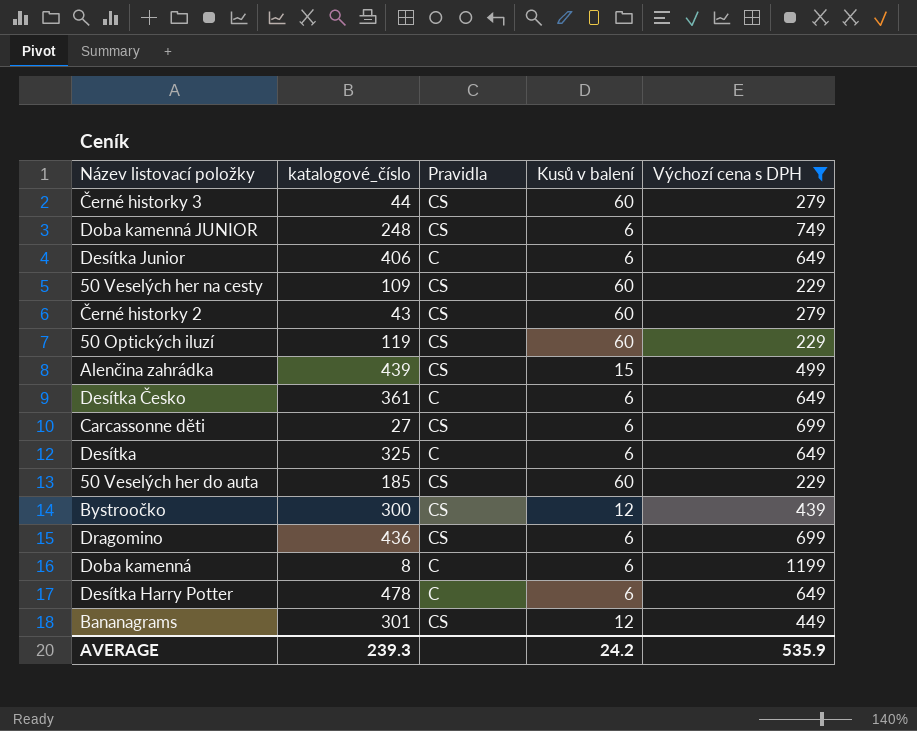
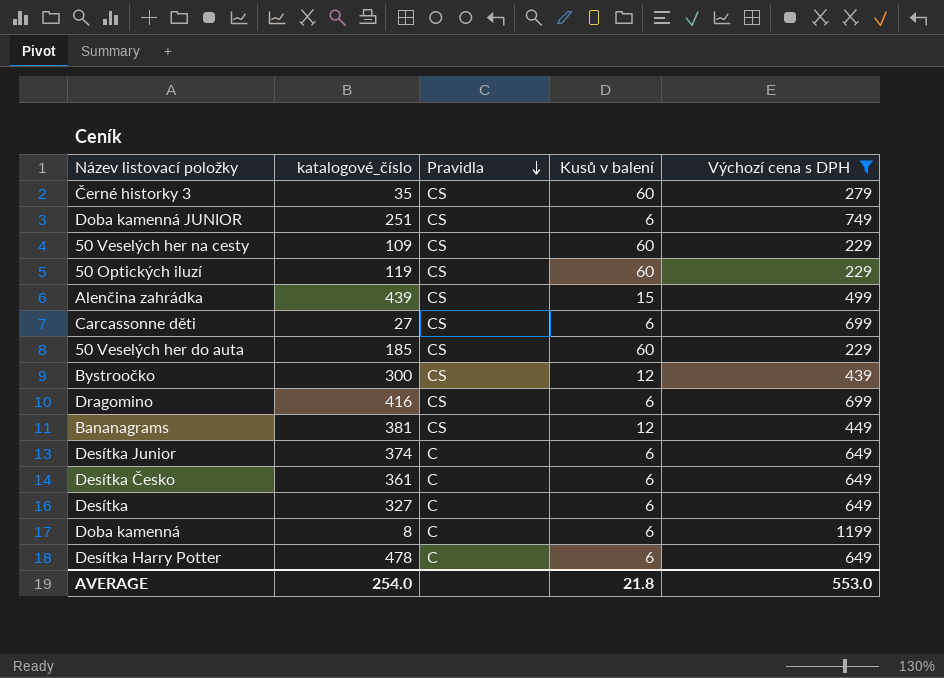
row order: none -> Pravidla descending
row Černé historky 2: 43 | CS | 60 | 279 -> none
Černé historky 3 | katalogové_číslo: 44 -> 35
Doba kamenná JUNIOR | katalogové_číslo: 248 -> 251
Dragomino | katalogové_číslo: 436 -> 416
Bananagrams | katalogové_číslo: 301 -> 381
Desítka Junior | katalogové_číslo: 406 -> 374
Desítka | katalogové_číslo: 325 -> 327
AVERAGE | katalogové_číslo: 239.3 -> 254.0
AVERAGE | Kusů v balení: 24.2 -> 21.8
AVERAGE | Výchozí cena s DPH: 535.9 -> 553.0

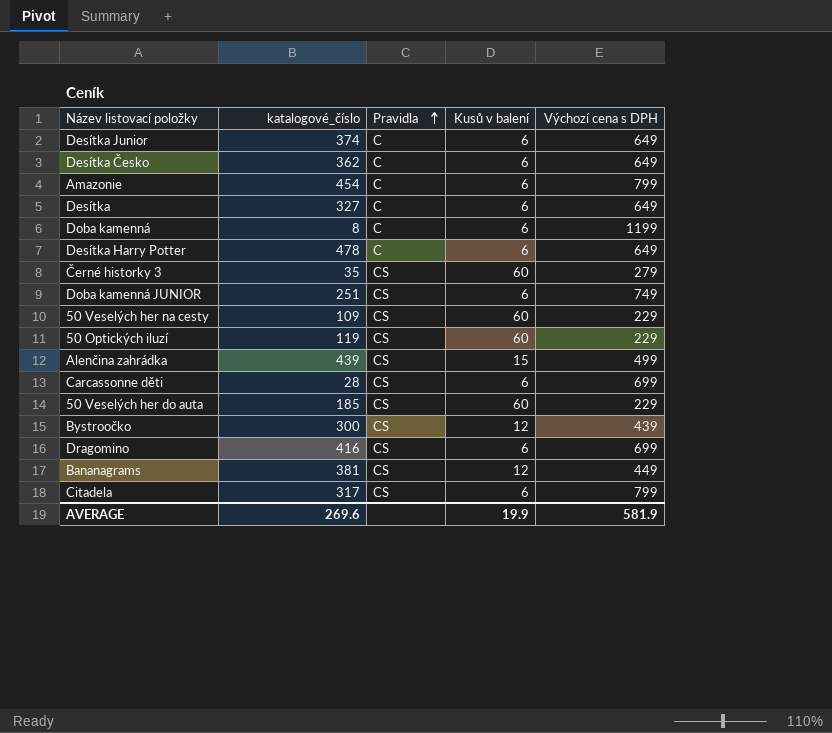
filter: Výchozí cena s DPH != 799 -> none
row order: Pravidla descending -> Pravidla ascending
Desítka Česko | katalogové_číslo: 361 -> 362
Carcassonne děti | katalogové_číslo: 27 -> 28
AVERAGE | katalogové_číslo: 254.0 -> 269.6
AVERAGE | Kusů v balení: 21.8 -> 19.9
AVERAGE | Výchozí cena s DPH: 553.0 -> 581.9

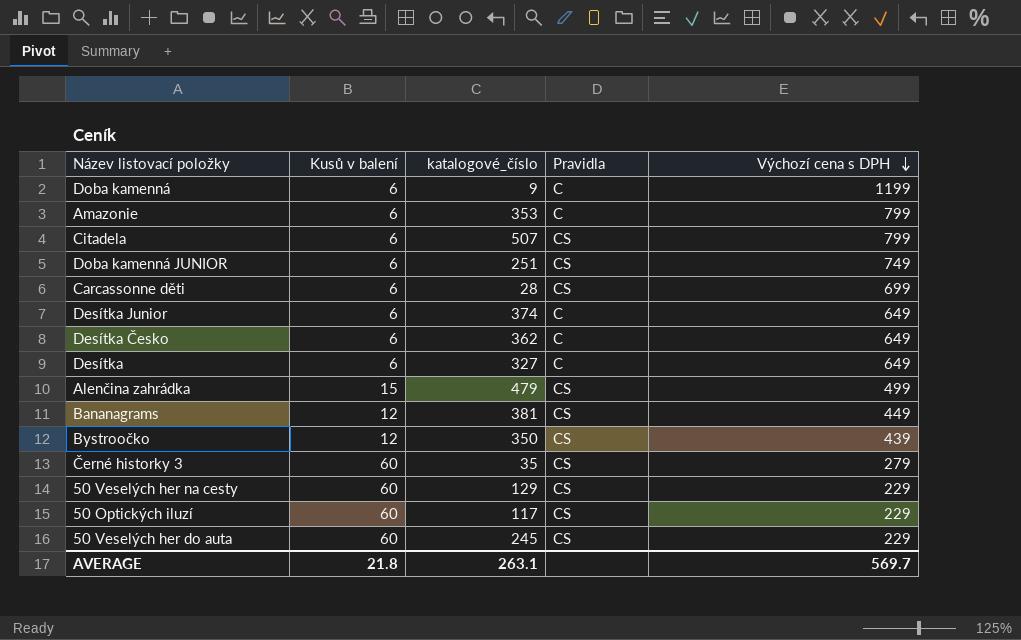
row order: Pravidla ascending -> Výchozí cena s DPH descending
column Kusů v balení | position: 4 -> 2
row Desítka Harry Potter: 478 | C | 6 | 649 -> none
row Dragomino: 416 | CS | 6 | 699 -> none
Doba kamenná | katalogové_číslo: 8 -> 9
Amazonie | katalogové_číslo: 454 -> 353
Citadela | katalogové_číslo: 317 -> 507
Alenčina zahrádka | katalogové_číslo: 439 -> 479
Bystroočko | katalogové_číslo: 300 -> 350
50 Veselých her na cesty | katalogové_číslo: 109 -> 129
50 Optických iluzí | katalogové_číslo: 119 -> 117
50 Veselých her do auta | katalogové_číslo: 185 -> 245
AVERAGE | Kusů v balení: 19.9 -> 21.8
AVERAGE | katalogové_číslo: 269.6 -> 263.1
AVERAGE | Výchozí cena s DPH: 581.9 -> 569.7

